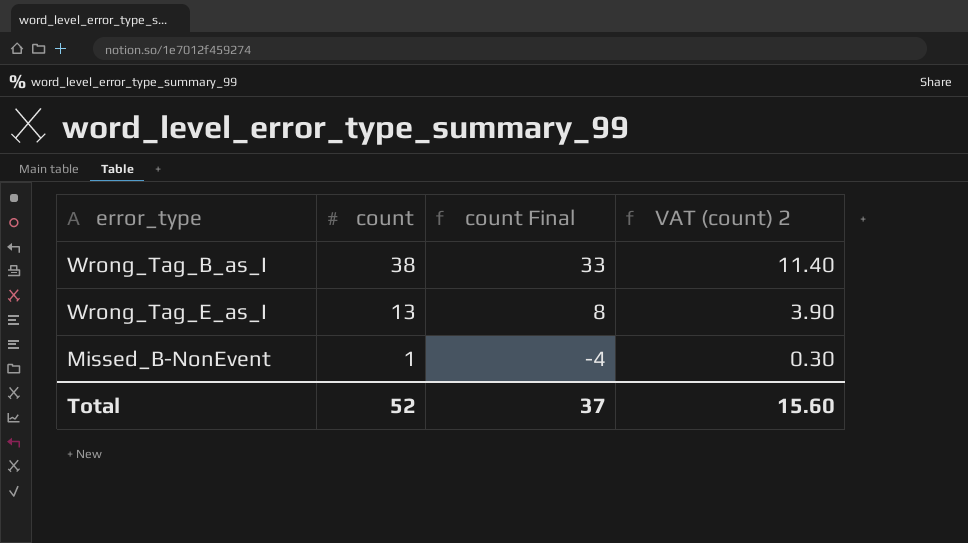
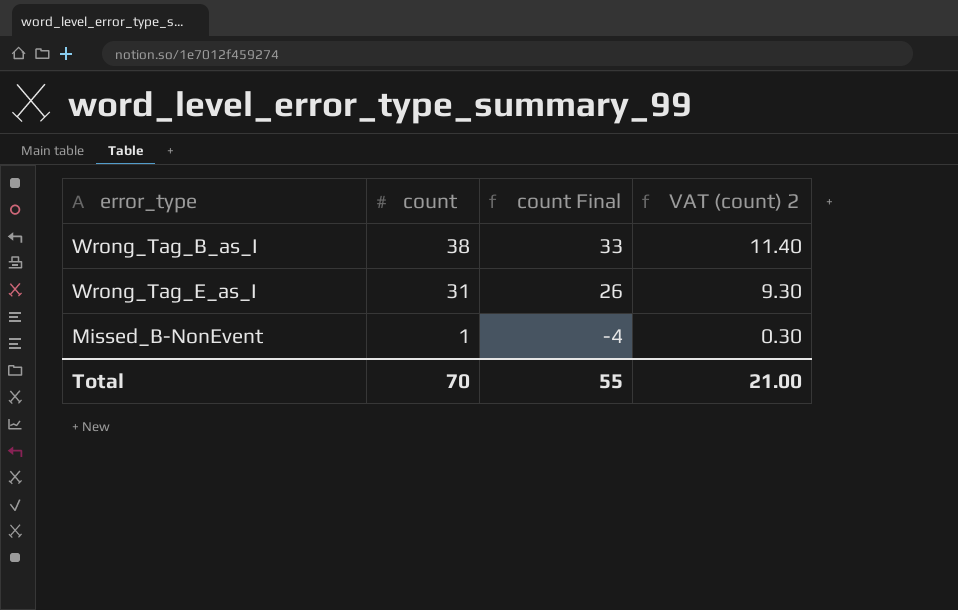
Wrong_Tag_E_as_I | count: 13 -> 31
Wrong_Tag_E_as_I | count Final: 8 -> 26
Wrong_Tag_E_as_I | VAT (count) 2: 3.90 -> 9.30
Total | count: 52 -> 70
Total | count Final: 37 -> 55
Total | VAT (count) 2: 15.60 -> 21.00

